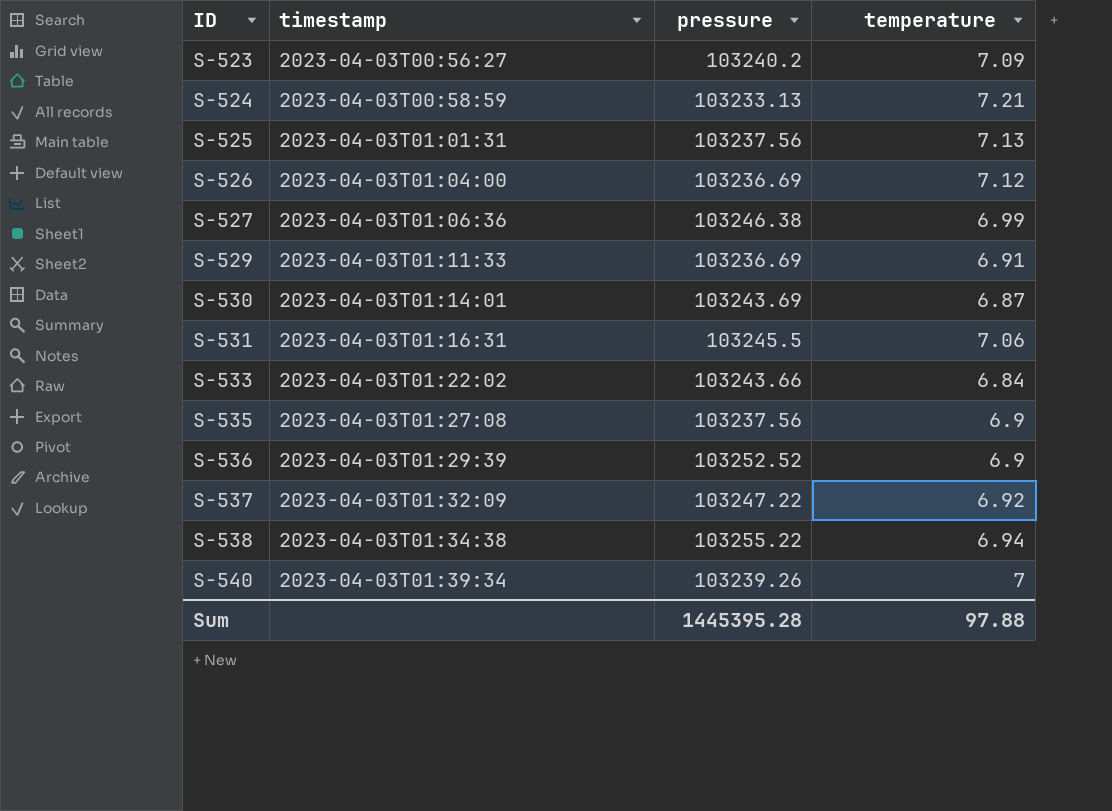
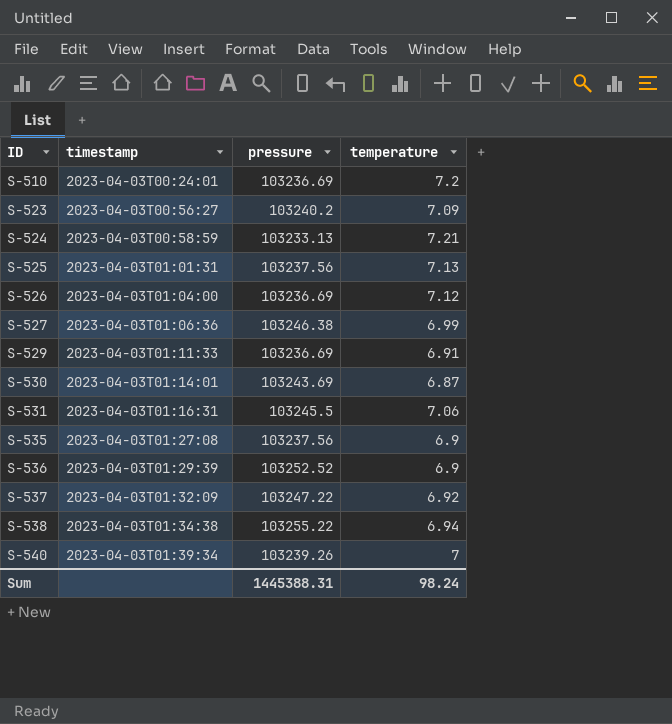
row S-533: 2023-04-03T01:22:02 | 103243.66 | 6.84 -> none
row S-510: none -> 2023-04-03T00:24:01 | 103236.69 | 7.2
Sum | pressure: 1445395.28 -> 1445388.31
Sum | temperature: 97.88 -> 98.24

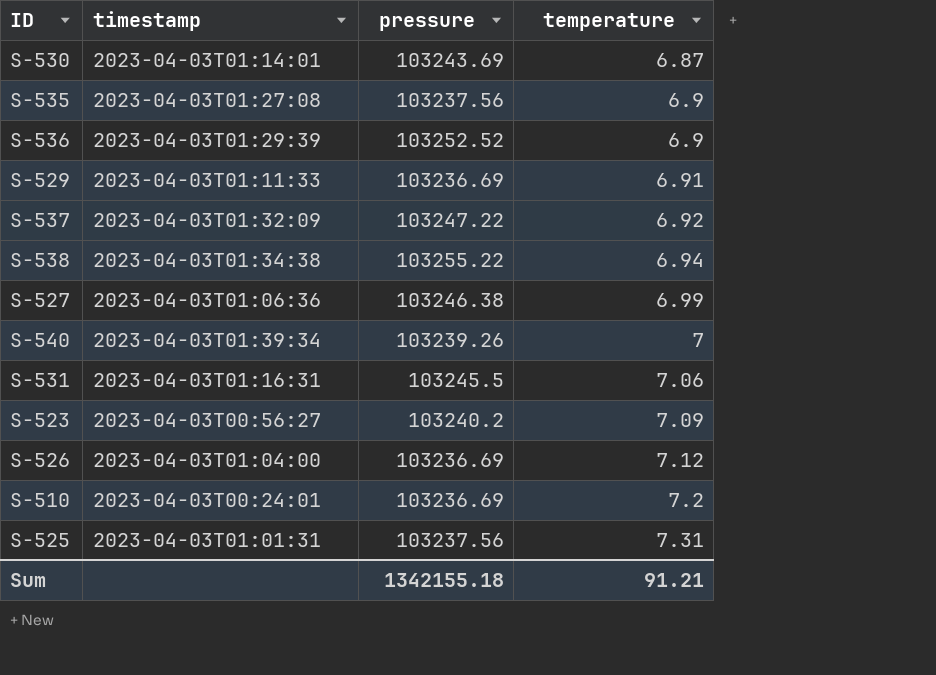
row order: ID ascending -> temperature ascending
row S-524: 2023-04-03T00:58:59 | 103233.13 | 7.21 -> none
S-525 | temperature: 7.13 -> 7.31
Sum | pressure: 1445388.31 -> 1342155.18
Sum | temperature: 98.24 -> 91.21

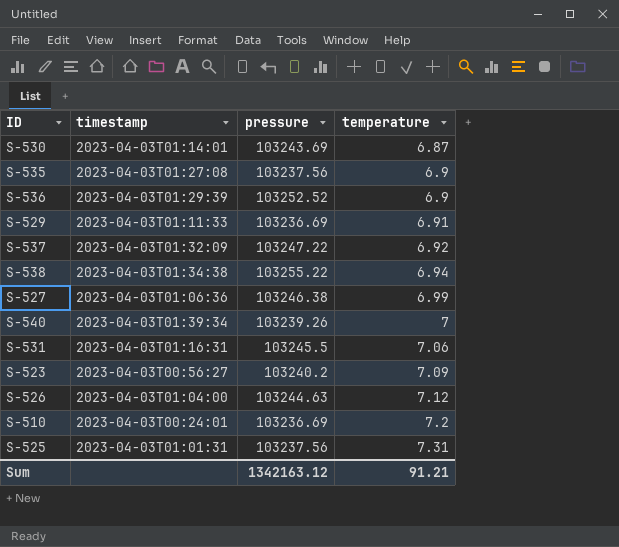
S-526 | pressure: 103236.69 -> 103244.63
Sum | pressure: 1342155.18 -> 1342163.12

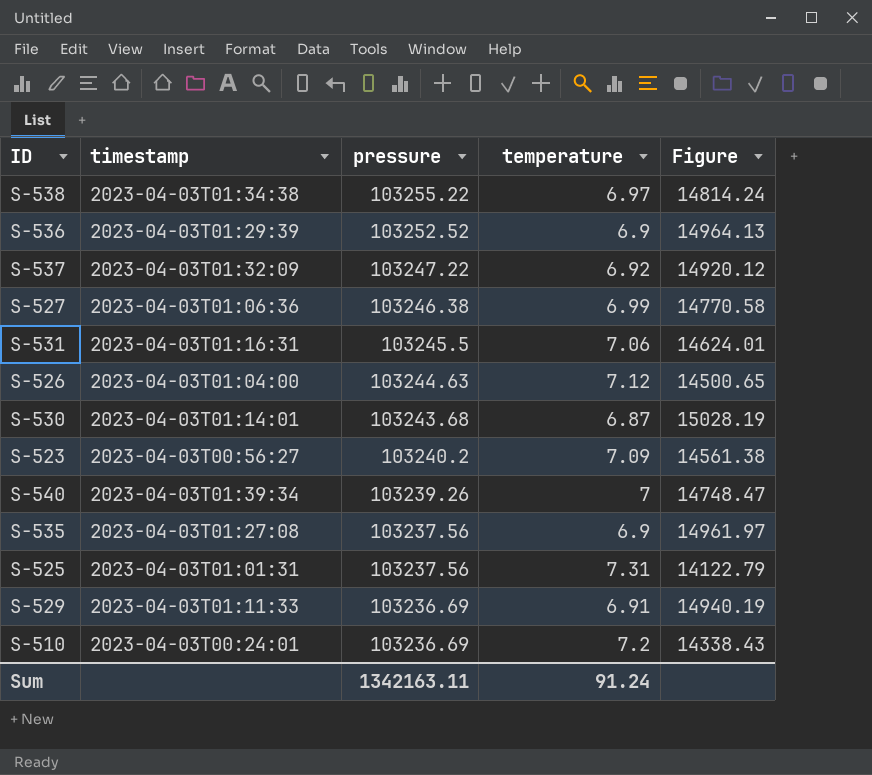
row order: temperature ascending -> pressure descending
column Figure | formula: none -> [pressure] / [temperature]
S-538 | temperature: 6.94 -> 6.97
S-530 | pressure: 103243.69 -> 103243.68
Sum | pressure: 1342163.12 -> 1342163.11
Sum | temperature: 91.21 -> 91.24

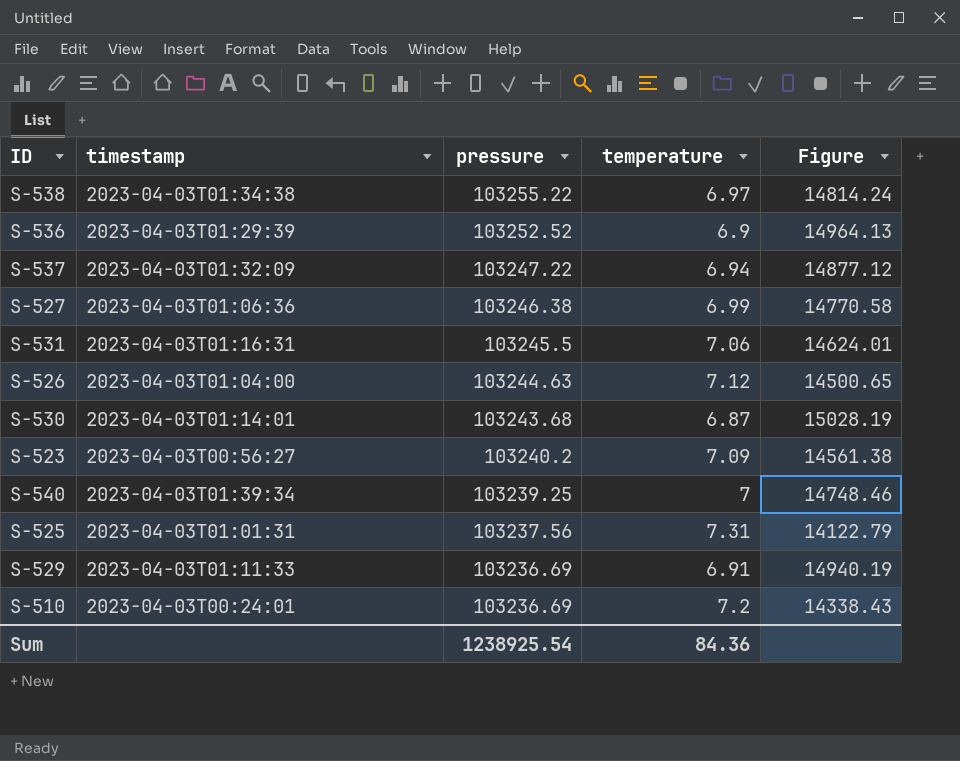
row S-535: 2023-04-03T01:27:08 | 103237.56 | 6.9 | 14961.97 -> none
S-537 | temperature: 6.92 -> 6.94
S-537 | Figure: 14920.12 -> 14877.12
S-540 | pressure: 103239.26 -> 103239.25
S-540 | Figure: 14748.47 -> 14748.46
Sum | pressure: 1342163.11 -> 1238925.54
Sum | temperature: 91.24 -> 84.36

